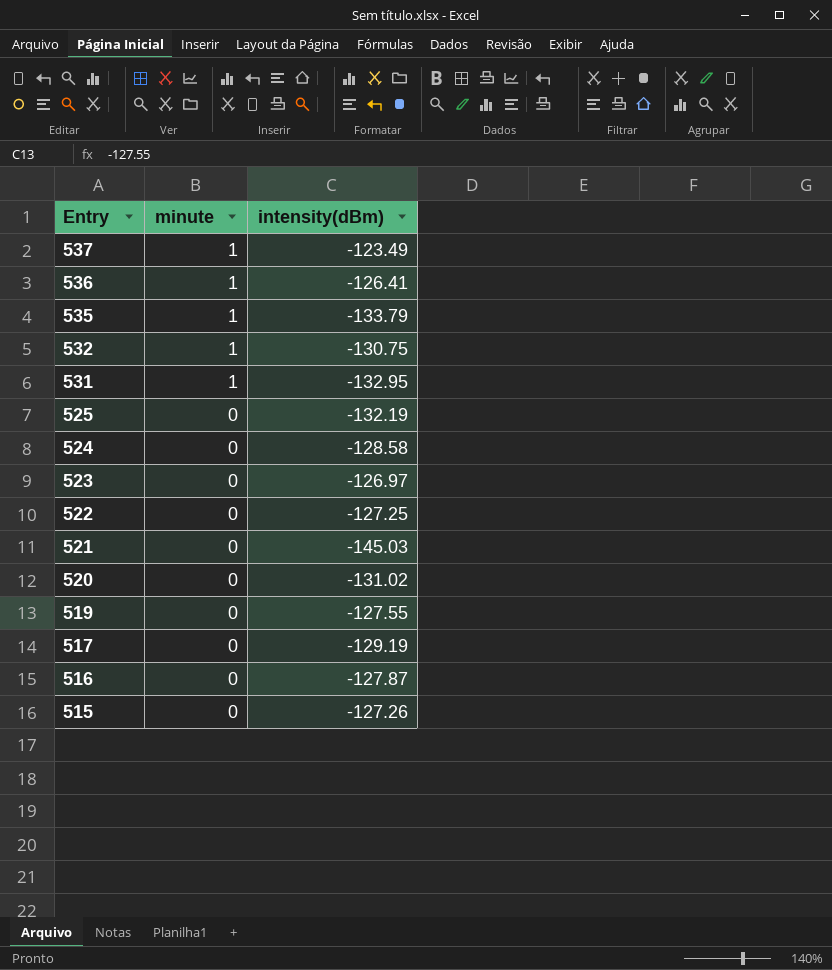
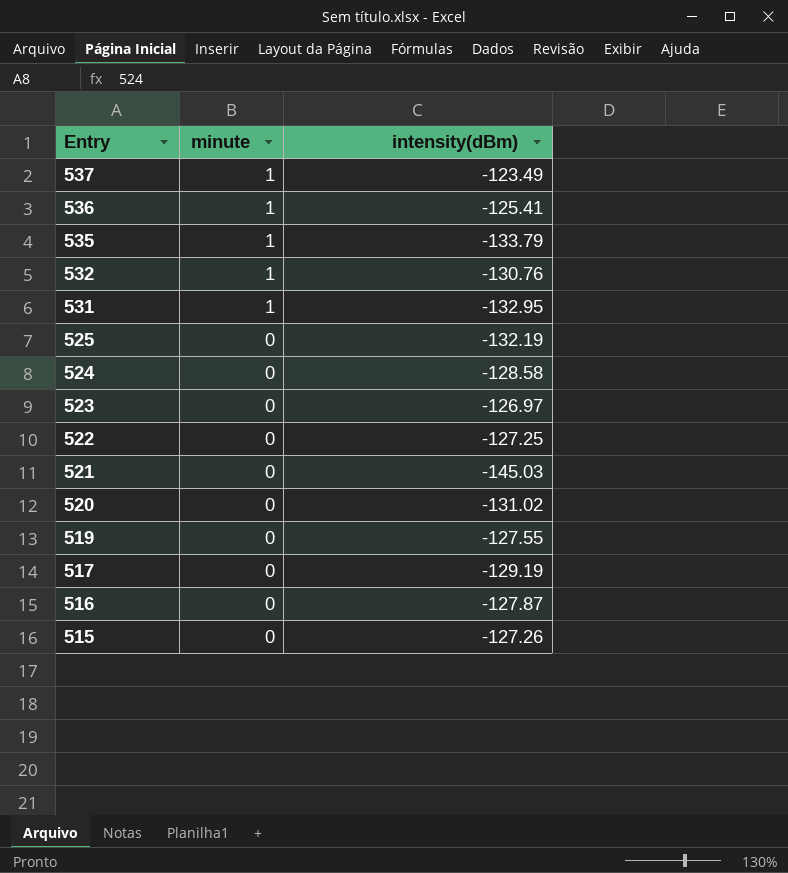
536 | intensity(dBm): -126.41 -> -125.41
532 | intensity(dBm): -130.75 -> -130.76

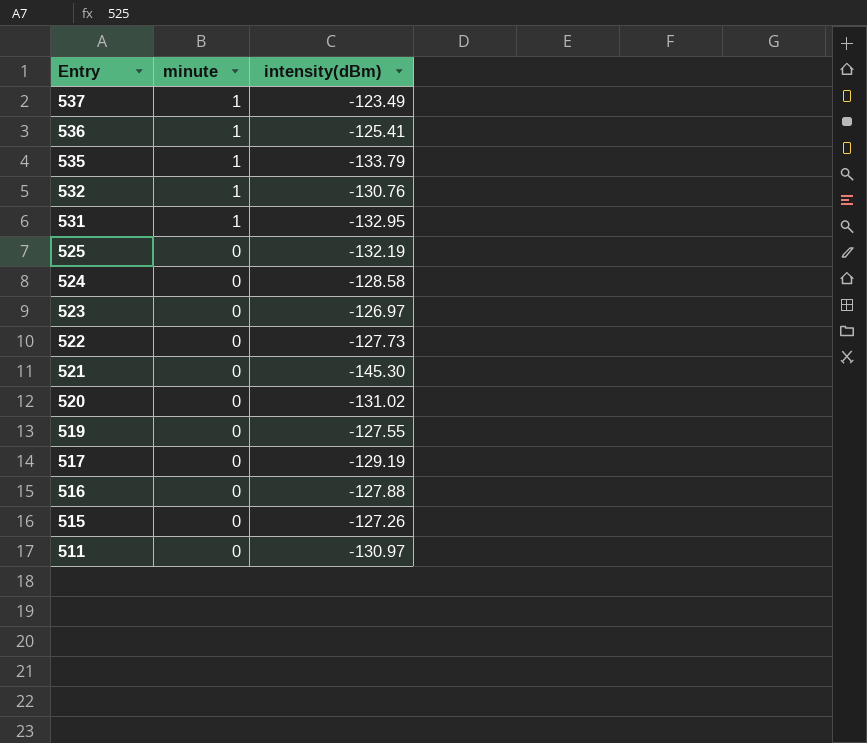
522 | intensity(dBm): -127.25 -> -127.73
521 | intensity(dBm): -145.03 -> -145.30
516 | intensity(dBm): -127.87 -> -127.88
row 511: none -> 0 | -130.97

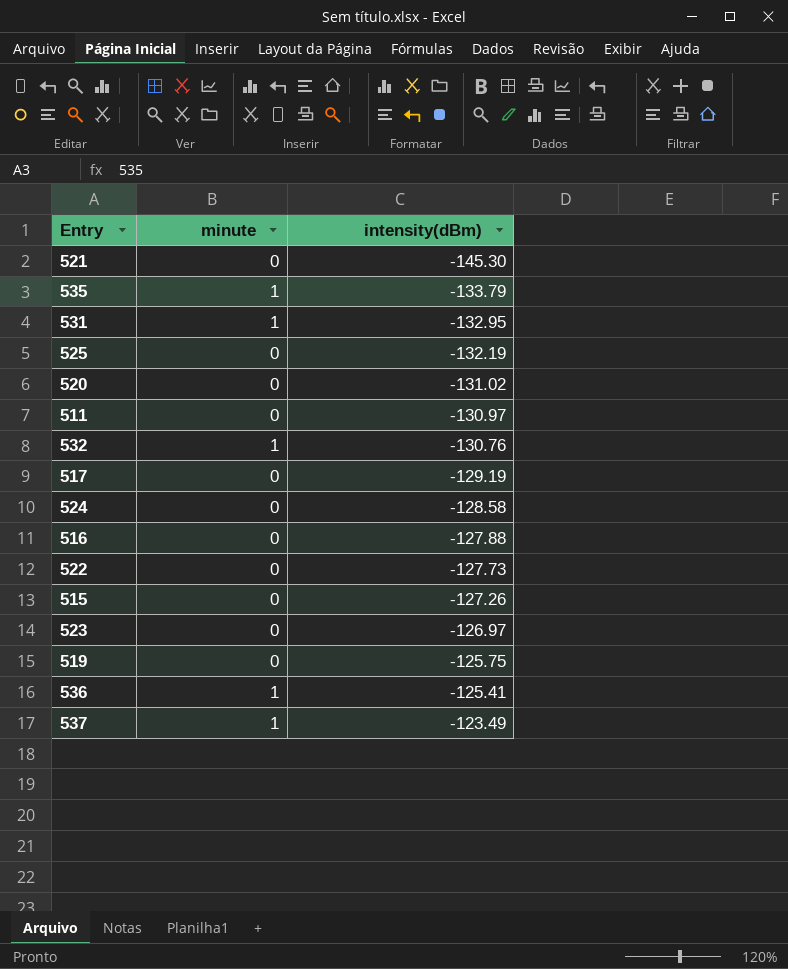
row order: Entry descending -> intensity(dBm) ascending
519 | intensity(dBm): -127.55 -> -125.75

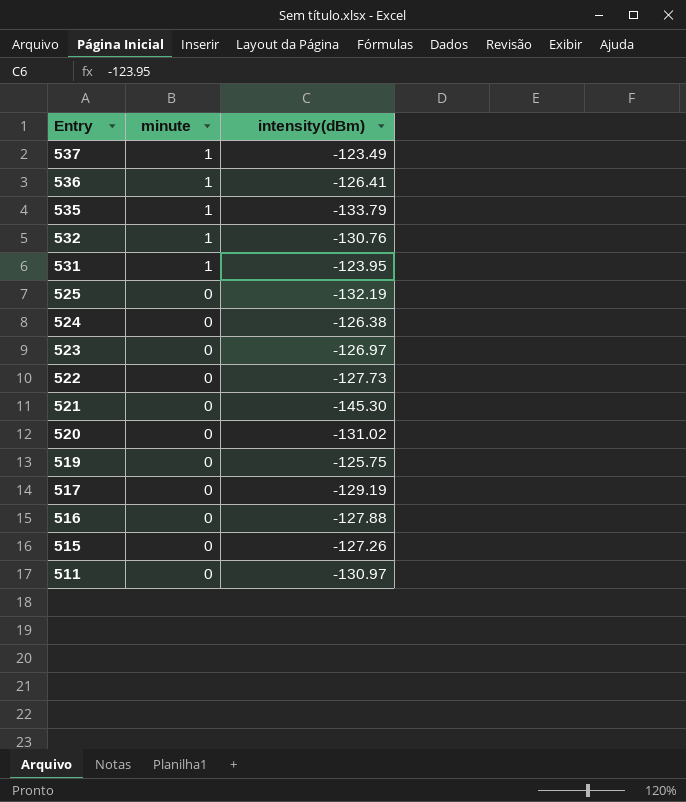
row order: intensity(dBm) ascending -> Entry descending
536 | intensity(dBm): -125.41 -> -126.41
531 | intensity(dBm): -132.95 -> -123.95
524 | intensity(dBm): -128.58 -> -126.38

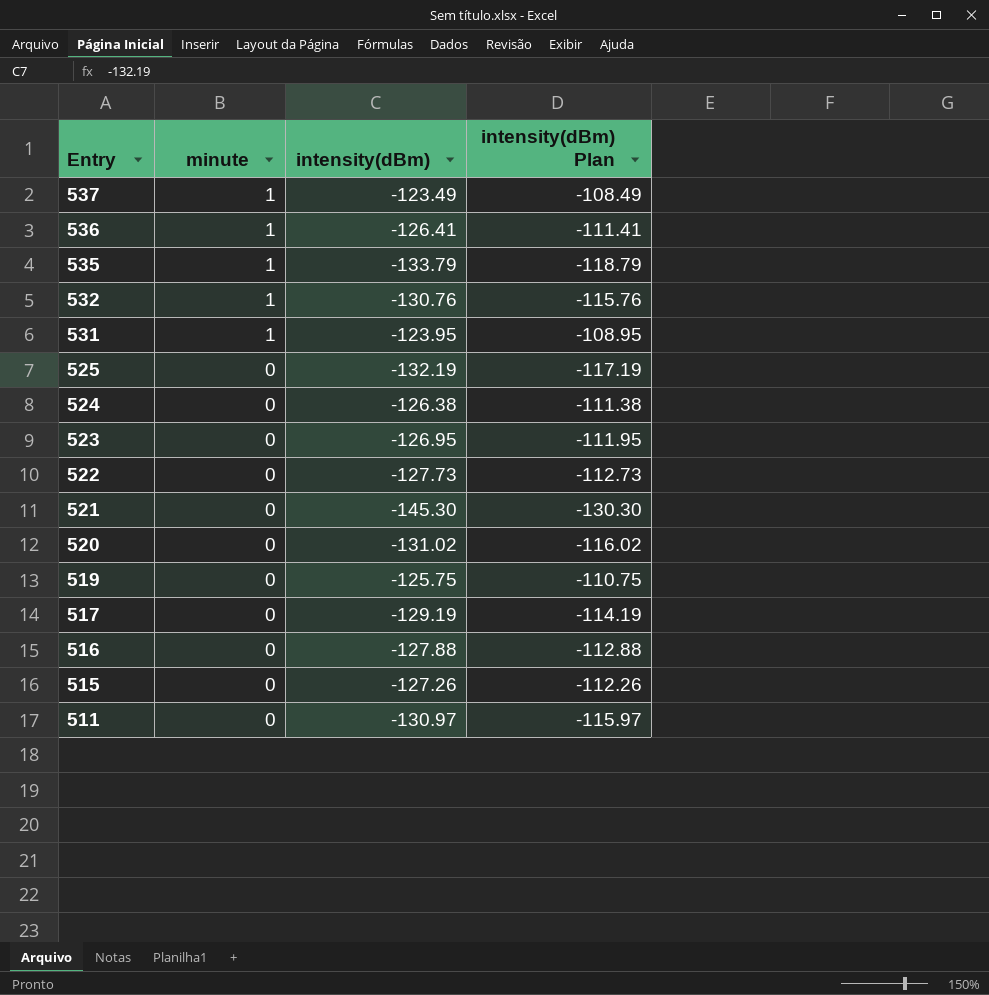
column intensity(dBm) Plan | formula: none -> [intensity(dBm)] + 15
523 | intensity(dBm): -126.97 -> -126.95

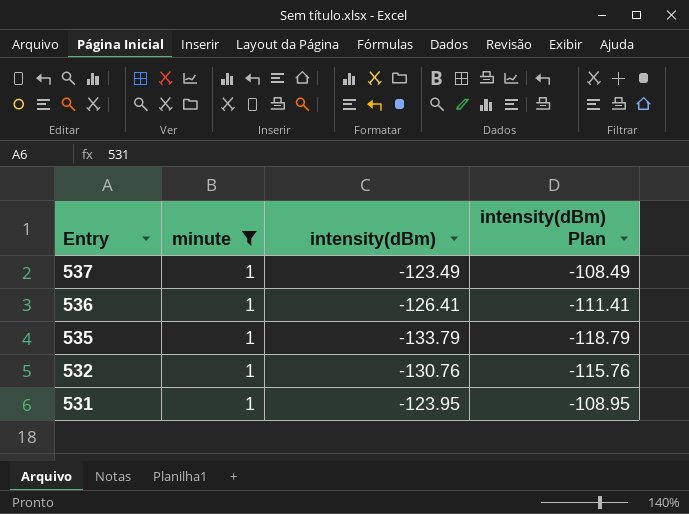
filter: none -> minute = 1

